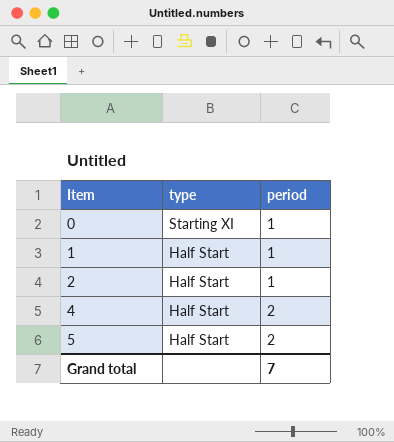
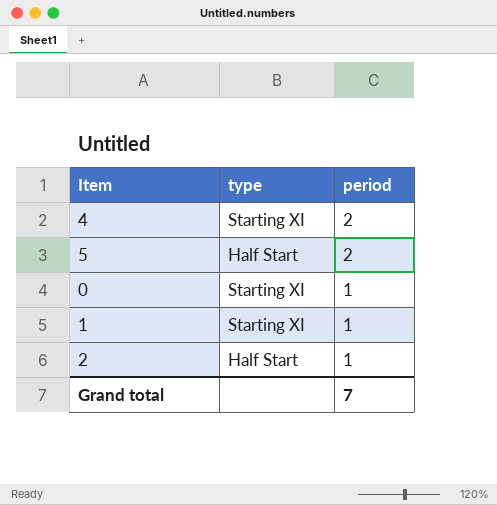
row order: Item ascending -> period descending
4 | type: Half Start -> Starting XI
1 | type: Half Start -> Starting XI

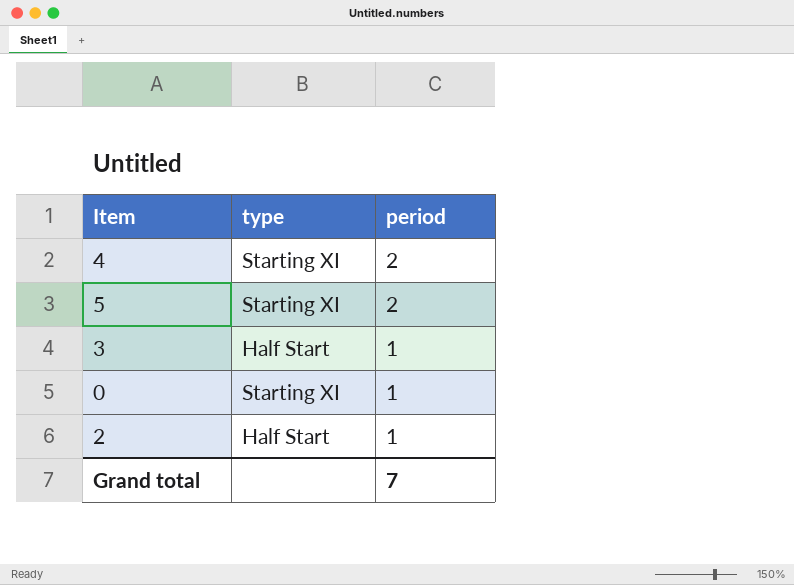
row 1: Starting XI | 1 -> none
5 | type: Half Start -> Starting XI
row 3: none -> Half Start | 1

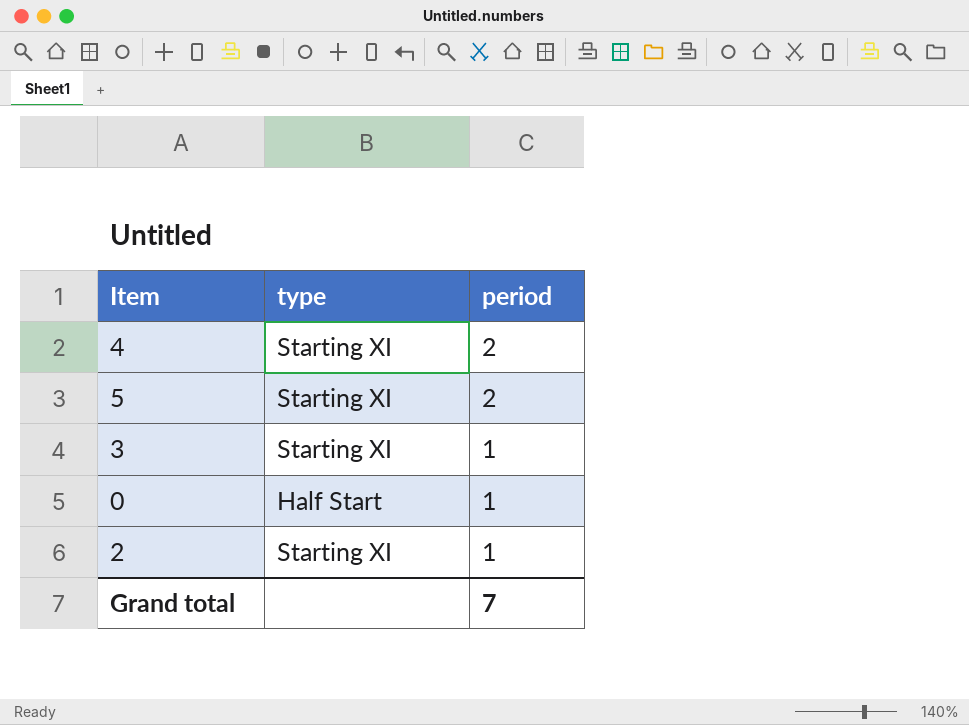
3 | type: Half Start -> Starting XI
0 | type: Starting XI -> Half Start
2 | type: Half Start -> Starting XI

